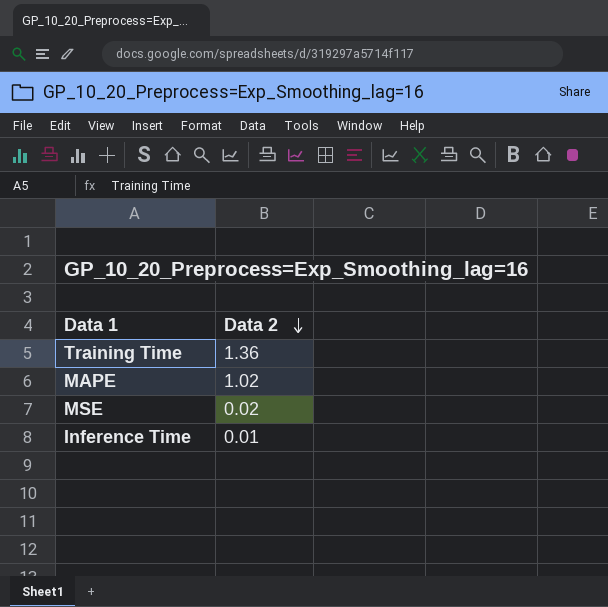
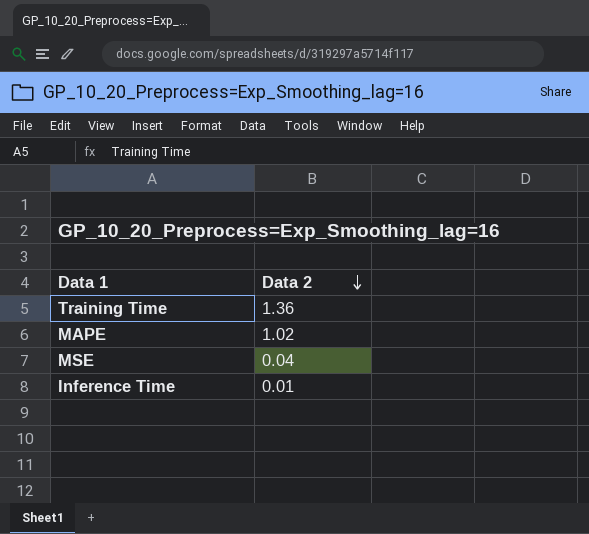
MSE | Data 2: 0.02 -> 0.04

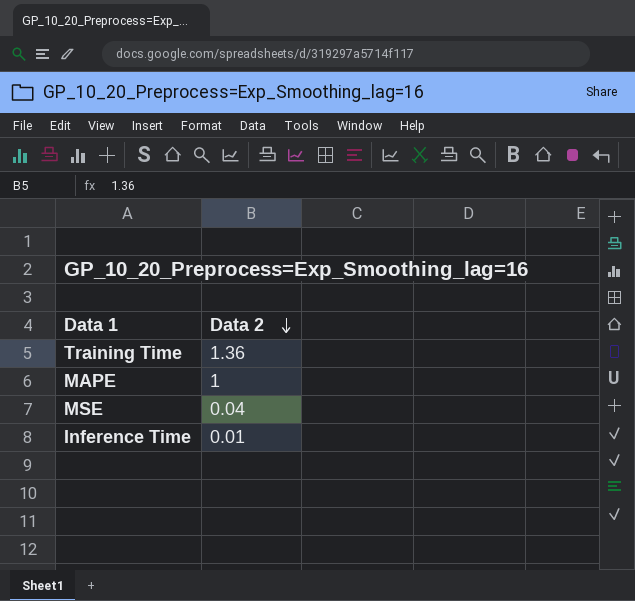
MAPE | Data 2: 1.02 -> 1

